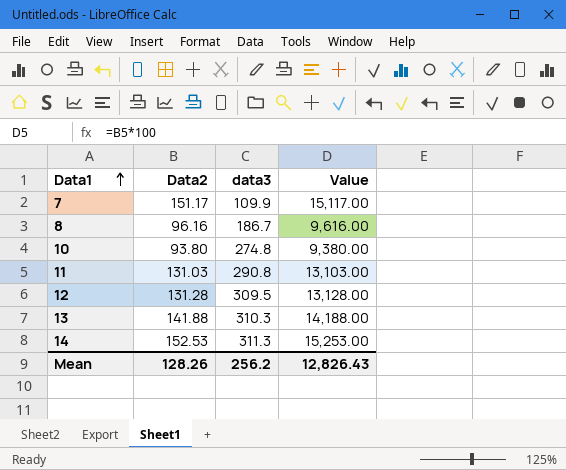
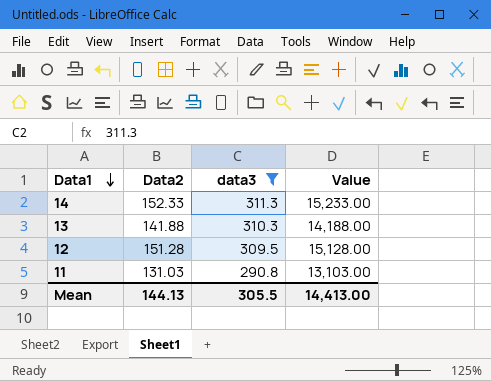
filter: none -> data3 >= 290.8
row order: Data1 ascending -> Data1 descending
14 | Data2: 152.53 -> 152.33
14 | Value: 15,253.00 -> 15,233.00
12 | Data2: 131.28 -> 151.28
12 | Value: 13,128.00 -> 15,128.00
Mean | Data2: 128.26 -> 144.13
Mean | data3: 256.2 -> 305.5
Mean | Value: 12,826.43 -> 14,413.00

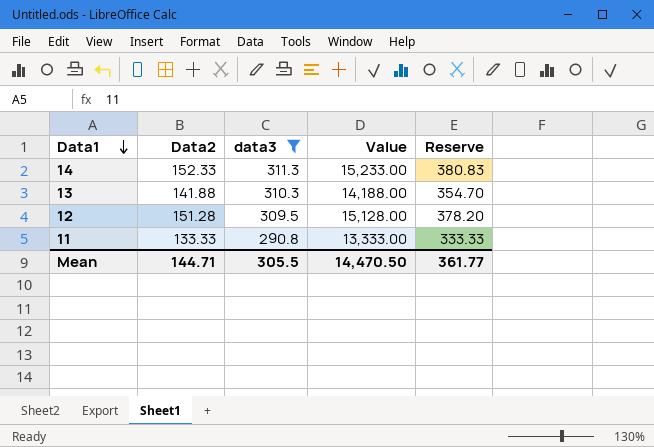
column Reserve | formula: none -> [Data2] * 2.5
11 | Data2: 131.03 -> 133.33
11 | Value: 13,103.00 -> 13,333.00
Mean | Data2: 144.13 -> 144.71
Mean | Value: 14,413.00 -> 14,470.50

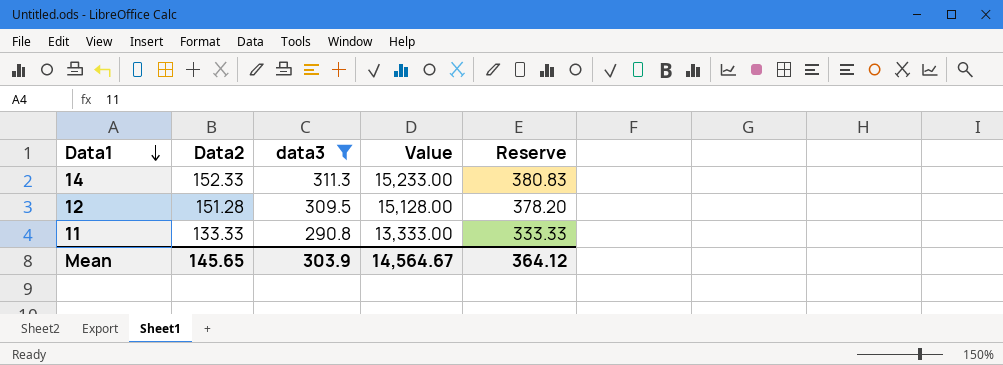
row 13: 141.88 | 310.3 | 14,188.00 | 354.70 -> none
Mean | Data2: 144.71 -> 145.65
Mean | data3: 305.5 -> 303.9
Mean | Value: 14,470.50 -> 14,564.67
Mean | Reserve: 361.77 -> 364.12

